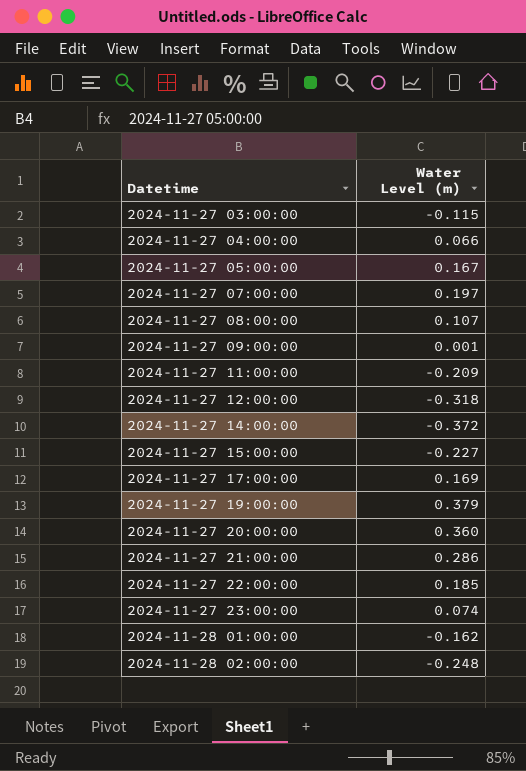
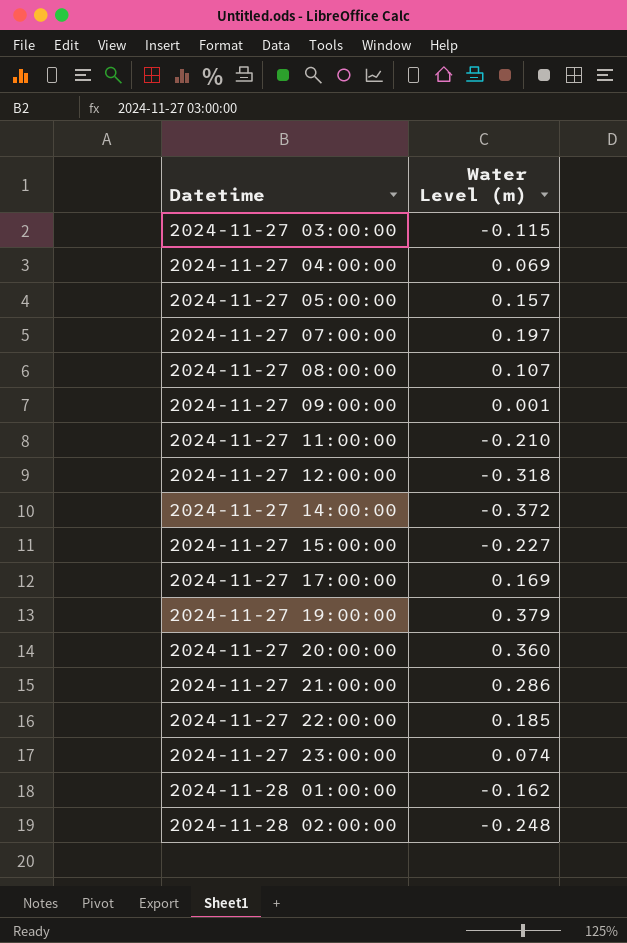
2024-11-27 04:00:00 | Water Level (m): 0.066 -> 0.069
2024-11-27 05:00:00 | Water Level (m): 0.167 -> 0.157
2024-11-27 11:00:00 | Water Level (m): -0.209 -> -0.210

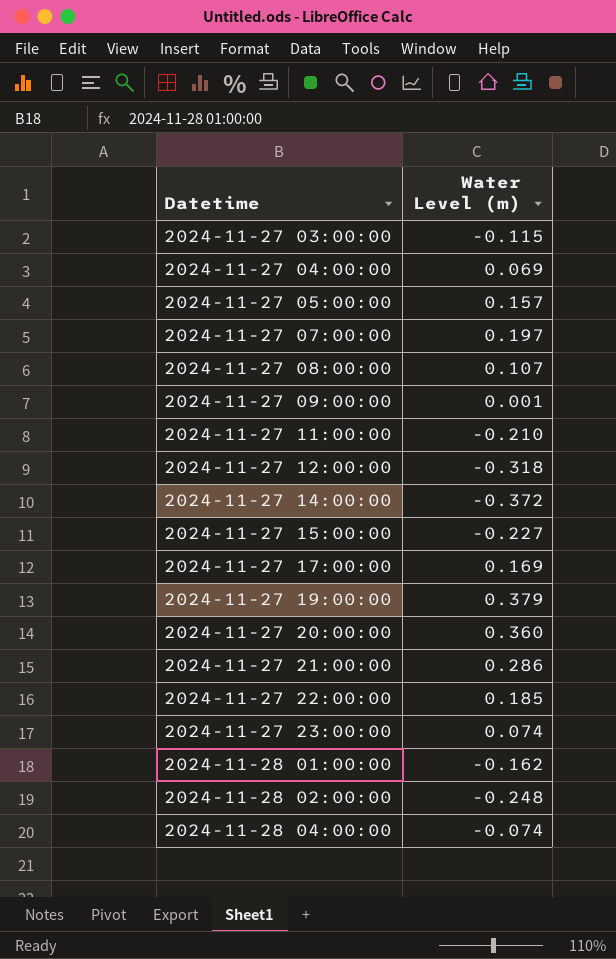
row 2024-11-28 04:00:00: none -> -0.074

